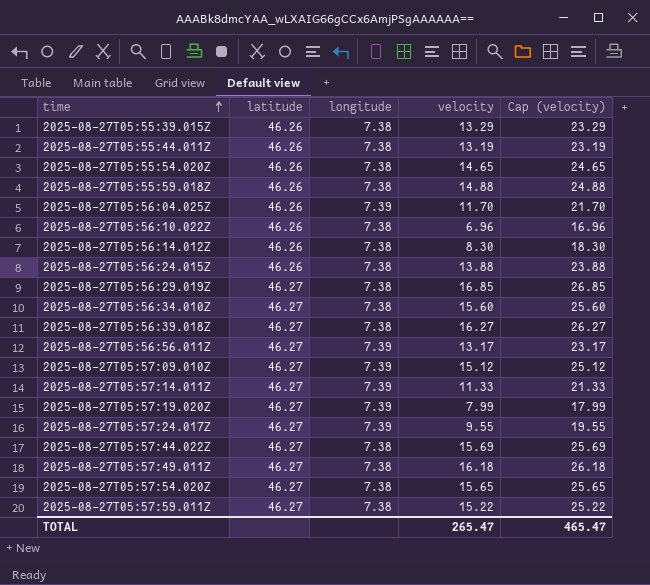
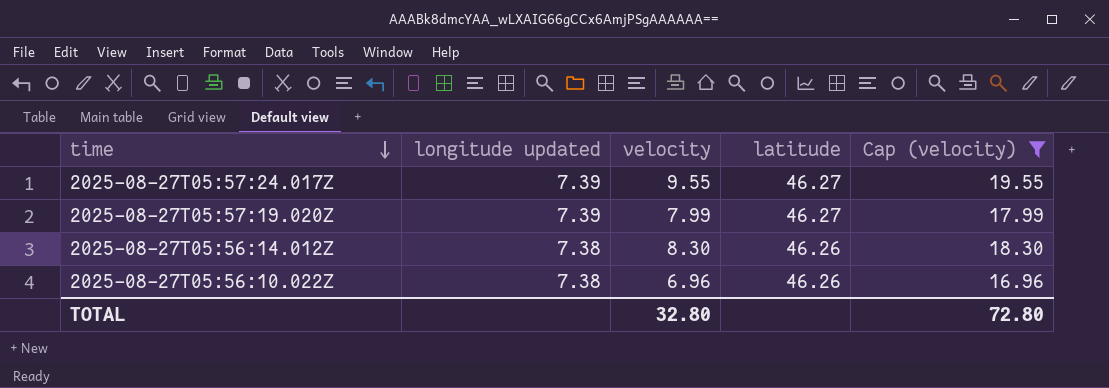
filter: none -> Cap (velocity) <= 19.55
row order: time ascending -> time descending
column name: longitude -> longitude updated
column latitude | position: 2 -> 4
TOTAL | velocity: 265.47 -> 32.80
TOTAL | Cap (velocity): 465.47 -> 72.80

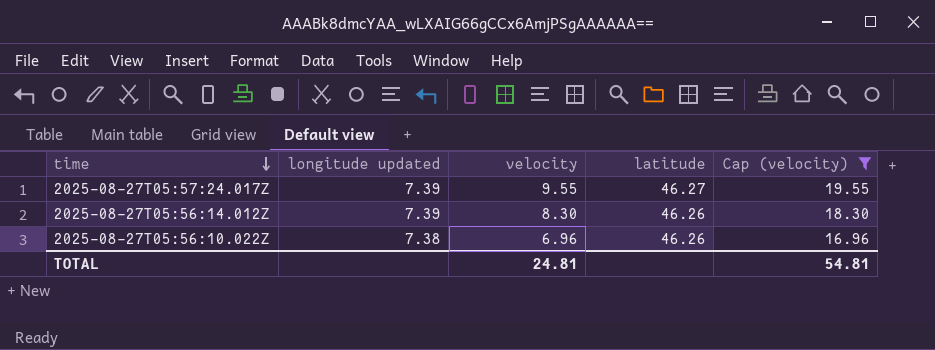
row 2025-08-27T05:57:19.020Z: 7.39 | 7.99 | 46.27 | 17.99 -> none
2025-08-27T05:56:14.012Z | longitude updated: 7.38 -> 7.39
TOTAL | velocity: 32.80 -> 24.81
TOTAL | Cap (velocity): 72.80 -> 54.81

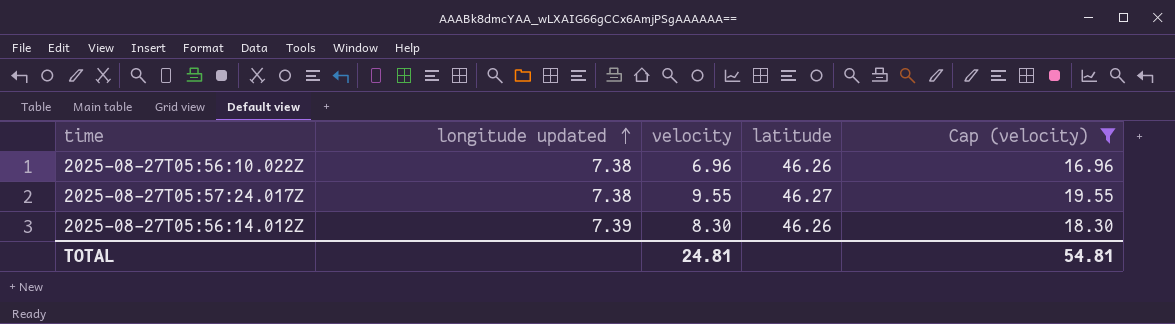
row order: time descending -> longitude updated ascending
2025-08-27T05:57:24.017Z | longitude updated: 7.39 -> 7.38

